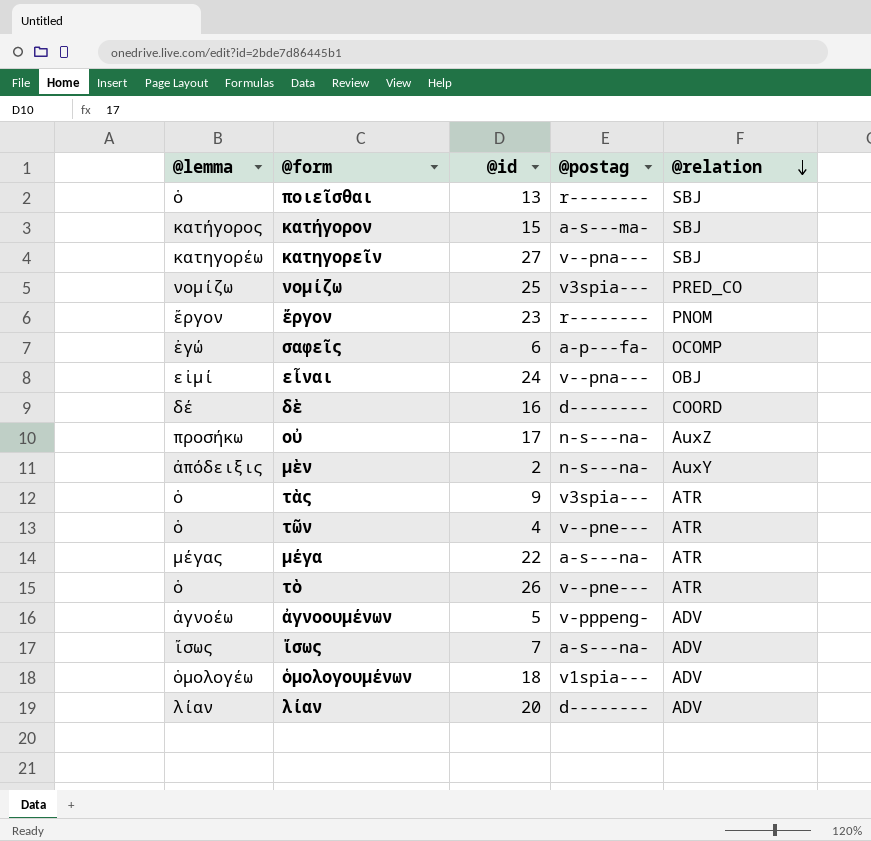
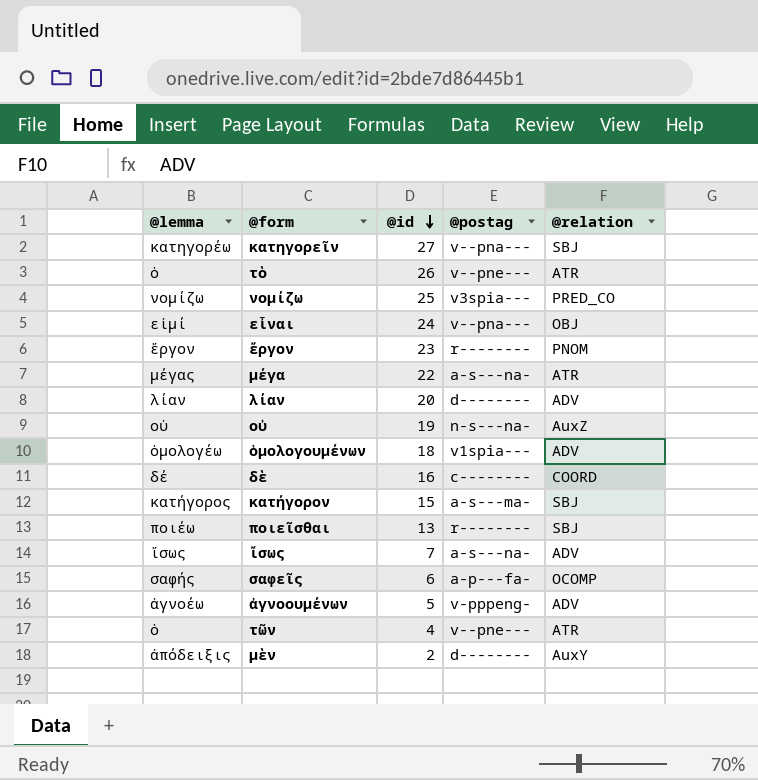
row order: @relation descending -> @id descending
row τὰς: ὁ | 9 | v3spia--- | ATR -> none
οὐ | @lemma: προσήκω -> οὐ
οὐ | @id: 17 -> 19
δὲ | @postag: d-------- -> c--------
ποιεῖσθαι | @lemma: ὁ -> ποιέω
σαφεῖς | @lemma: ἐγώ -> σαφής
μὲν | @postag: n-s---na- -> d--------

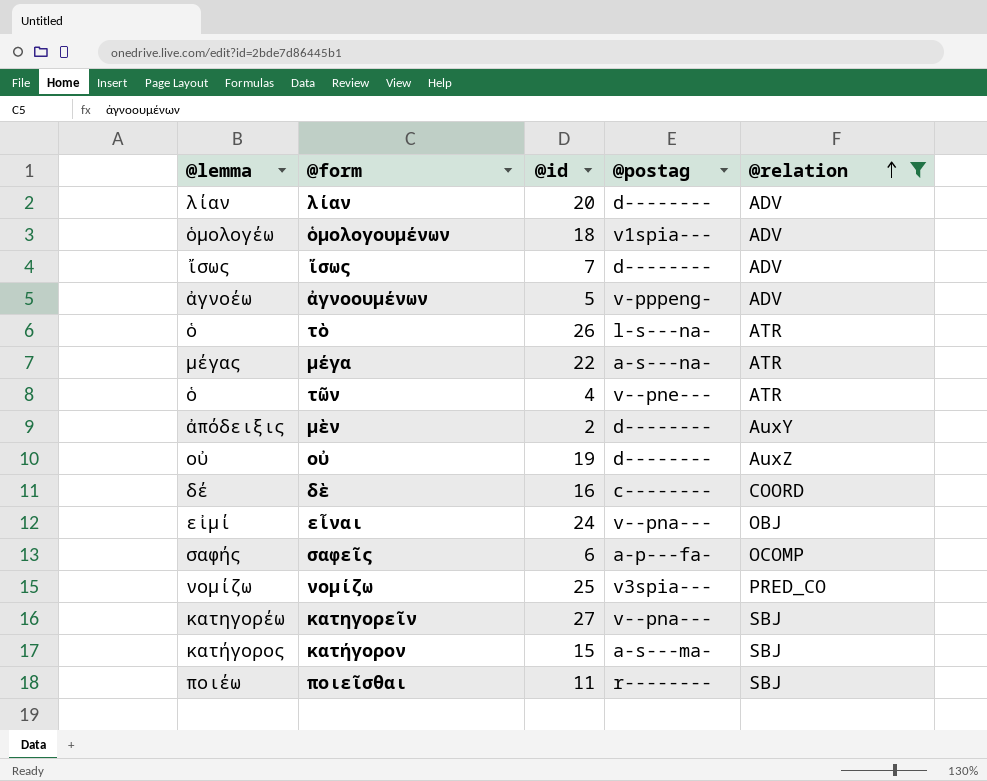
filter: none -> @relation != PNOM
row order: @id descending -> @relation ascending
ἴσως | @postag: a-s---na- -> d--------
τὸ | @postag: v--pne--- -> l-s---na-
οὐ | @postag: n-s---na- -> d--------
ποιεῖσθαι | @id: 13 -> 11

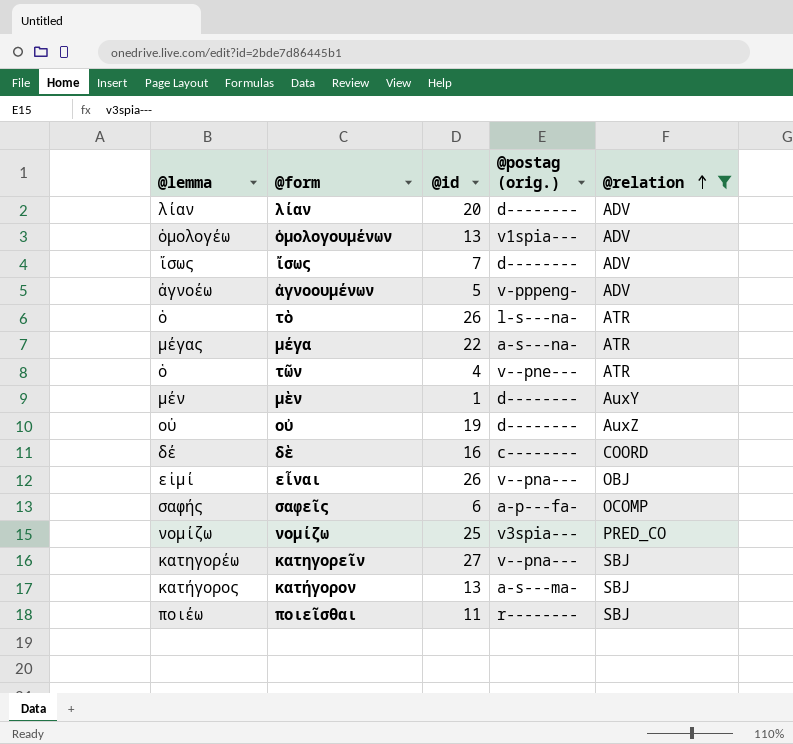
column name: @postag -> @postag (orig.)
ὁμολογουμένων | @id: 18 -> 13
μὲν | @lemma: ἀπόδειξις -> μέν
μὲν | @id: 2 -> 1
εἶναι | @id: 24 -> 26
κατήγορον | @id: 15 -> 13

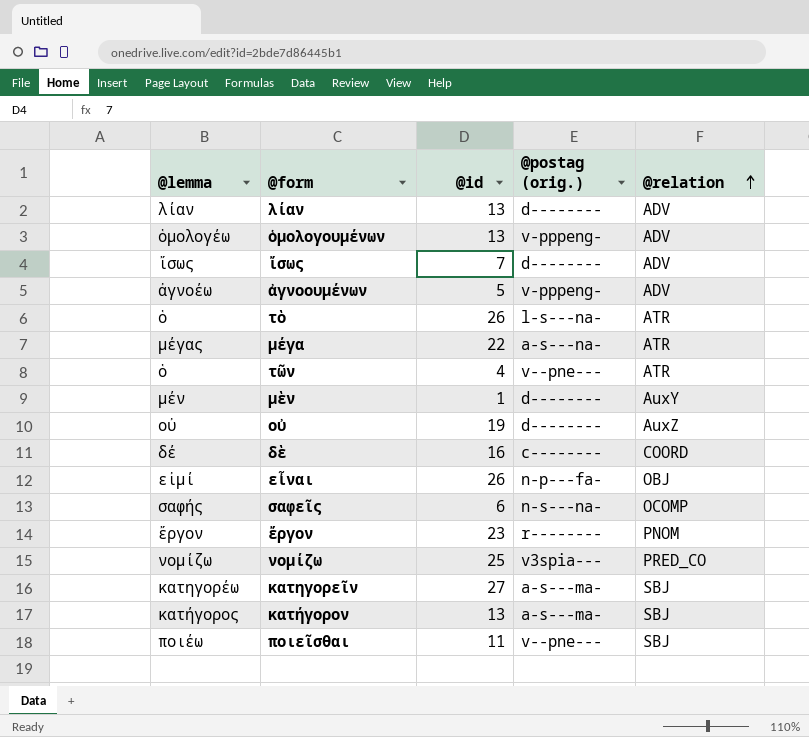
filter: @relation != PNOM -> none
λίαν | @id: 20 -> 13
ὁμολογουμένων | @postag (orig.): v1spia--- -> v-pppeng-
εἶναι | @postag (orig.): v--pna--- -> n-p---fa-
σαφεῖς | @postag (orig.): a-p---fa- -> n-s---na-
κατηγορεῖν | @postag (orig.): v--pna--- -> a-s---ma-
ποιεῖσθαι | @postag (orig.): r-------- -> v--pne---

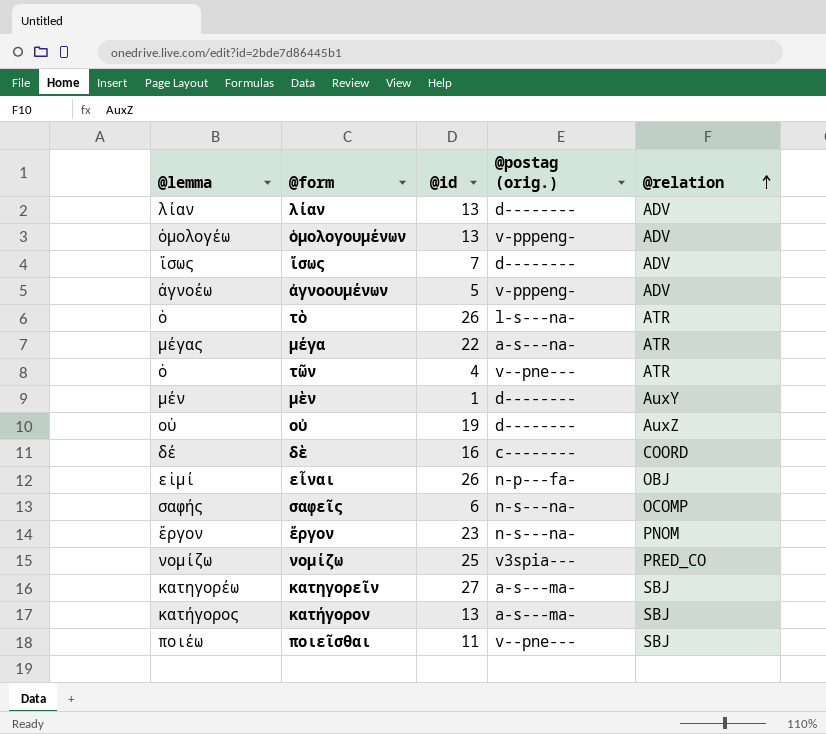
ἔργον | @postag (orig.): r-------- -> n-s---na-

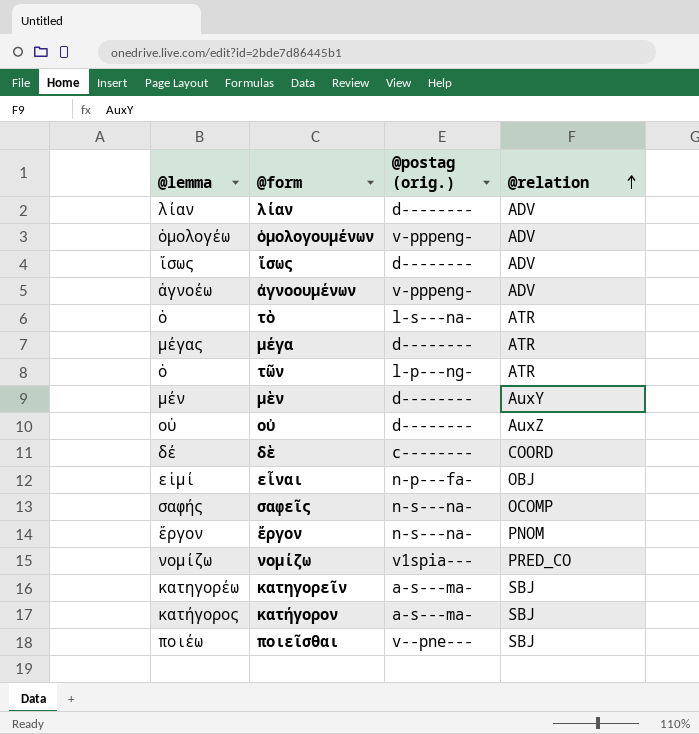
column @id | position: 3 -> none
μέγα | @postag (orig.): a-s---na- -> d--------
τῶν | @postag (orig.): v--pne--- -> l-p---ng-
νομίζω | @postag (orig.): v3spia--- -> v1spia---

